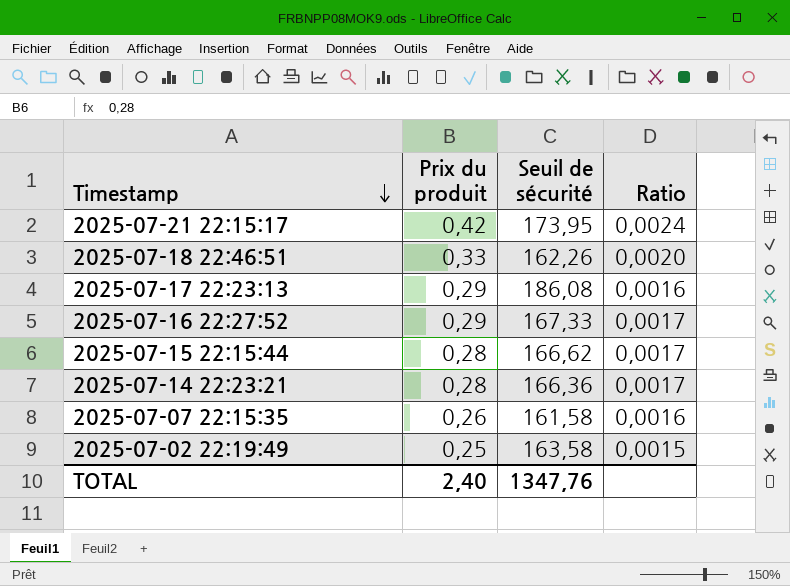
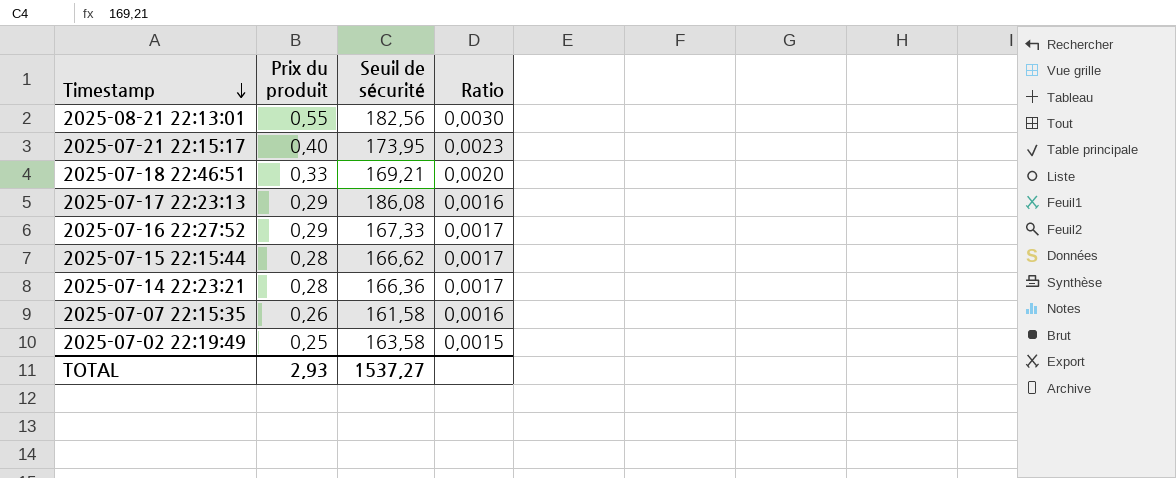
row 2025-08-21 22:13:01: none -> 0,55 | 182,56 | 0,0030
2025-07-21 22:15:17 | Prix du produit: 0,42 -> 0,40
2025-07-21 22:15:17 | Ratio: 0,0024 -> 0,0023
2025-07-18 22:46:51 | Seuil de sécurité: 162,26 -> 169,21
TOTAL | Prix du produit: 2,40 -> 2,93
TOTAL | Seuil de sécurité: 1347,76 -> 1537,27

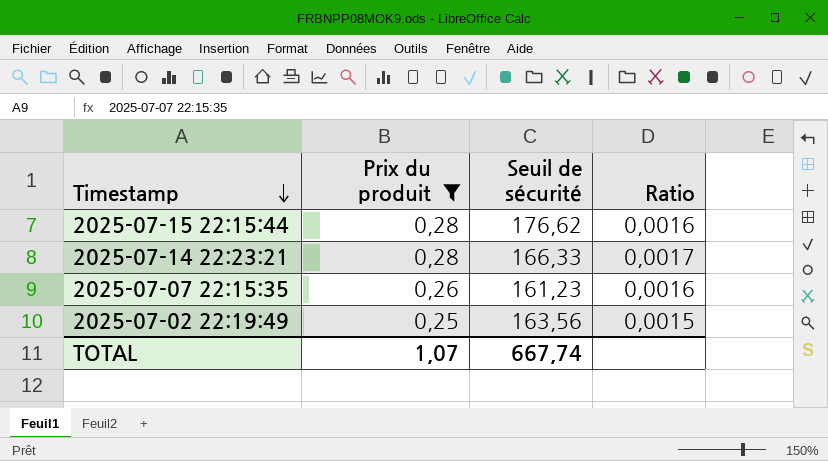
filter: none -> Prix du produit <= 0,28
2025-07-15 22:15:44 | Seuil de sécurité: 166,62 -> 176,62
2025-07-15 22:15:44 | Ratio: 0,0017 -> 0,0016
2025-07-14 22:23:21 | Seuil de sécurité: 166,36 -> 166,33
2025-07-07 22:15:35 | Seuil de sécurité: 161,58 -> 161,23
2025-07-02 22:19:49 | Seuil de sécurité: 163,58 -> 163,56
TOTAL | Prix du produit: 2,93 -> 1,07
TOTAL | Seuil de sécurité: 1537,27 -> 667,74

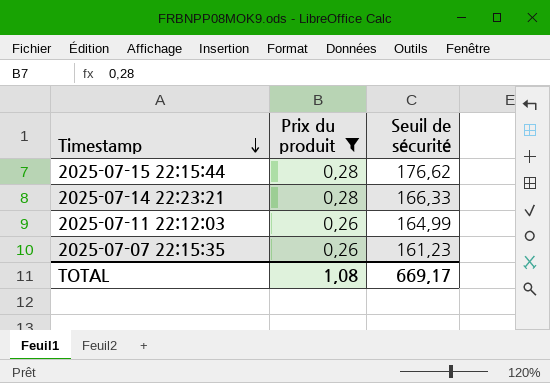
column Ratio | formula: [Prix du produit] / [Seuil de sécurité] -> none
row 2025-07-02 22:19:49: 0,25 | 163,56 | 0,0015 -> none
row 2025-07-11 22:12:03: none -> 0,26 | 164,99
TOTAL | Prix du produit: 1,07 -> 1,08
TOTAL | Seuil de sécurité: 667,74 -> 669,17

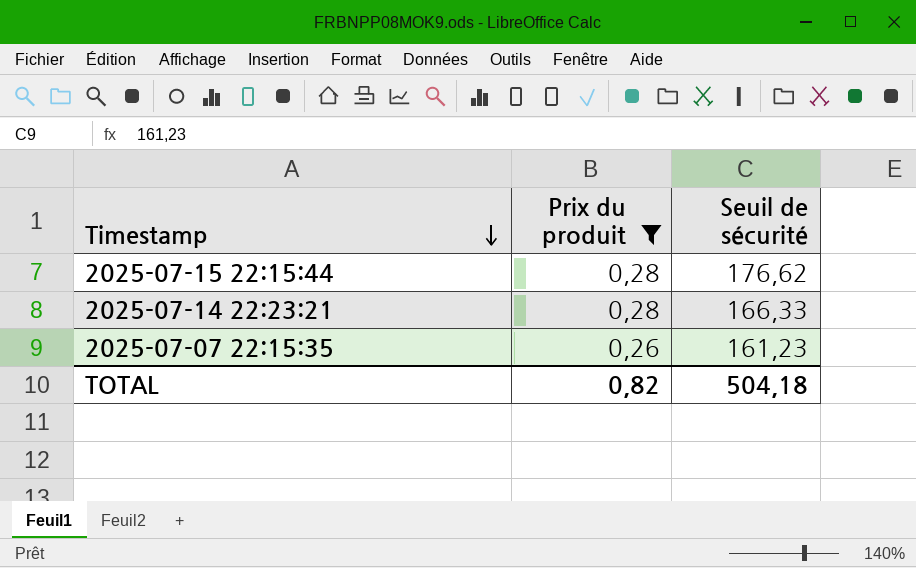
row 2025-07-11 22:12:03: 0,26 | 164,99 -> none
TOTAL | Prix du produit: 1,08 -> 0,82
TOTAL | Seuil de sécurité: 669,17 -> 504,18

